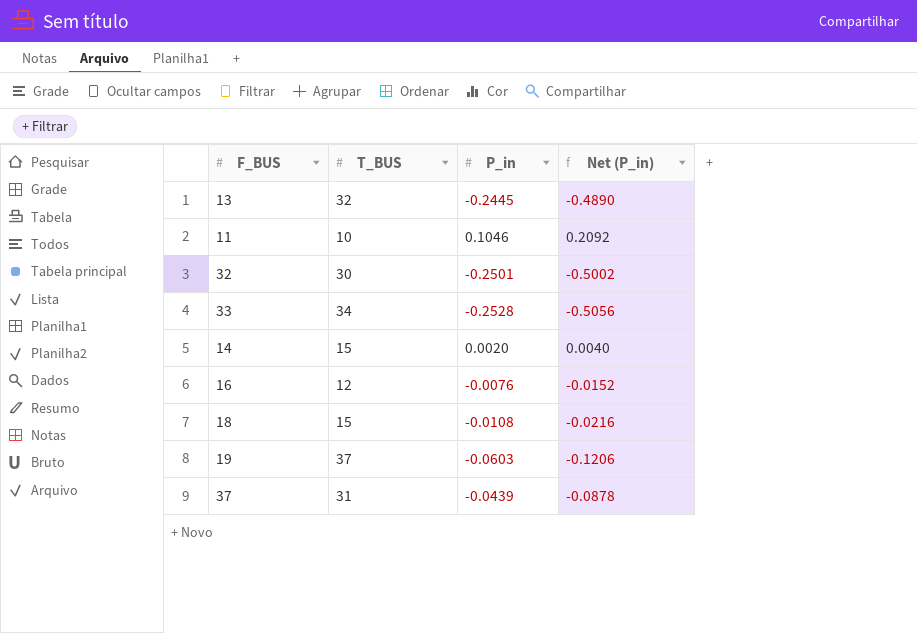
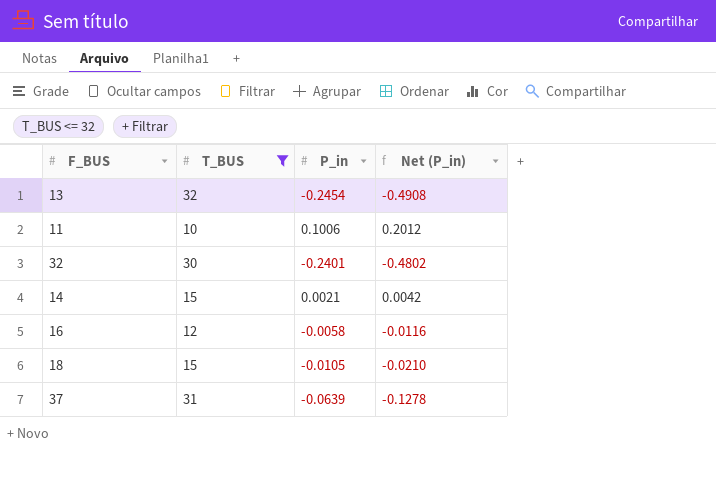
filter: none -> T_BUS <= 32
13 | P_in: -0.2445 -> -0.2454
13 | Net (P_in): -0.4890 -> -0.4908
11 | P_in: 0.1046 -> 0.1006
11 | Net (P_in): 0.2092 -> 0.2012
32 | P_in: -0.2501 -> -0.2401
32 | Net (P_in): -0.5002 -> -0.4802
14 | P_in: 0.0020 -> 0.0021
14 | Net (P_in): 0.0040 -> 0.0042
16 | P_in: -0.0076 -> -0.0058
16 | Net (P_in): -0.0152 -> -0.0116
18 | P_in: -0.0108 -> -0.0105
18 | Net (P_in): -0.0216 -> -0.0210
37 | P_in: -0.0439 -> -0.0639
37 | Net (P_in): -0.0878 -> -0.1278

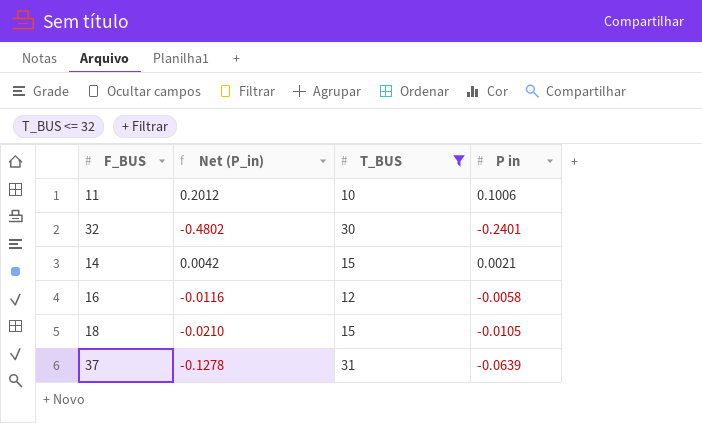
column Net (P_in) | position: 4 -> 2
column name: P_in -> P in
row 13: 32 | -0.2454 | -0.4908 -> none

